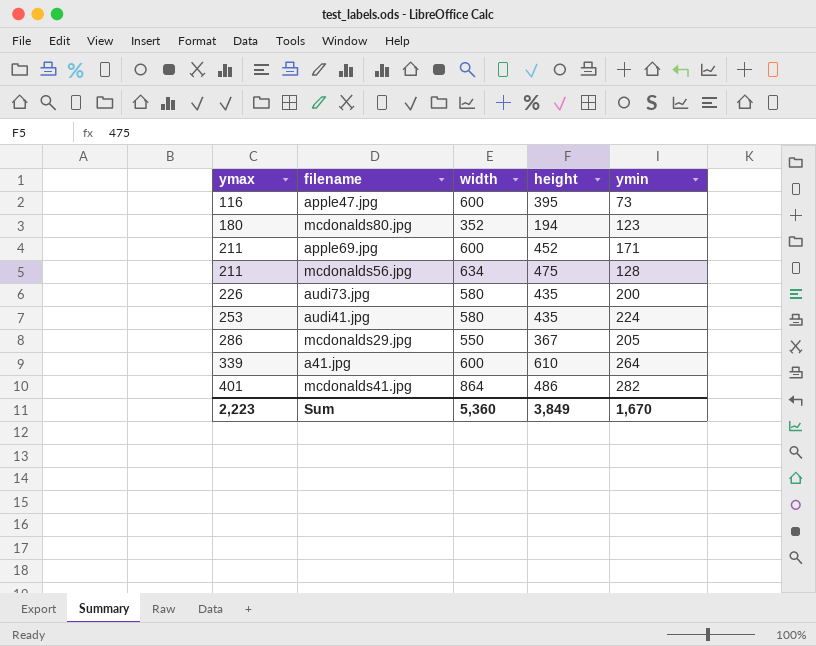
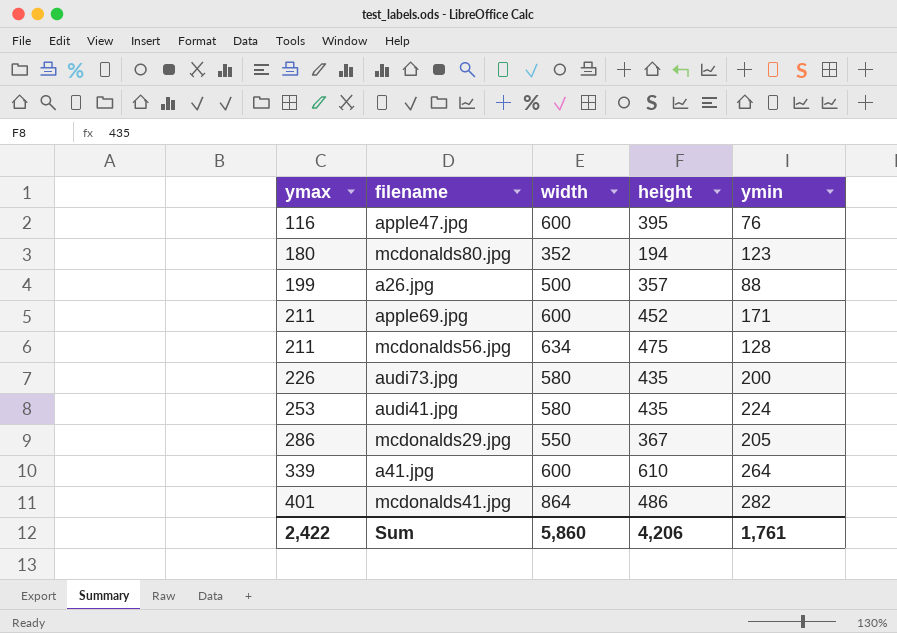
apple47.jpg | ymin: 73 -> 76
row a26.jpg: none -> 199 | 500 | 357 | 88
Sum | ymax: 2,223 -> 2,422
Sum | width: 5,360 -> 5,860
Sum | height: 3,849 -> 4,206
Sum | ymin: 1,670 -> 1,761

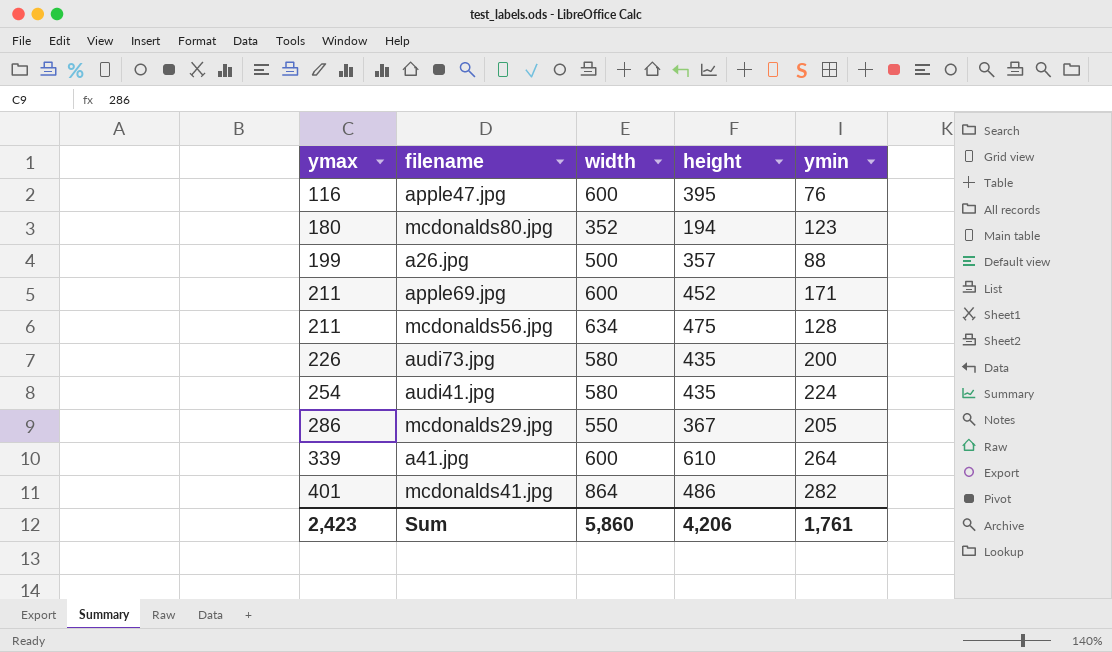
audi41.jpg | ymax: 253 -> 254
Sum | ymax: 2,422 -> 2,423

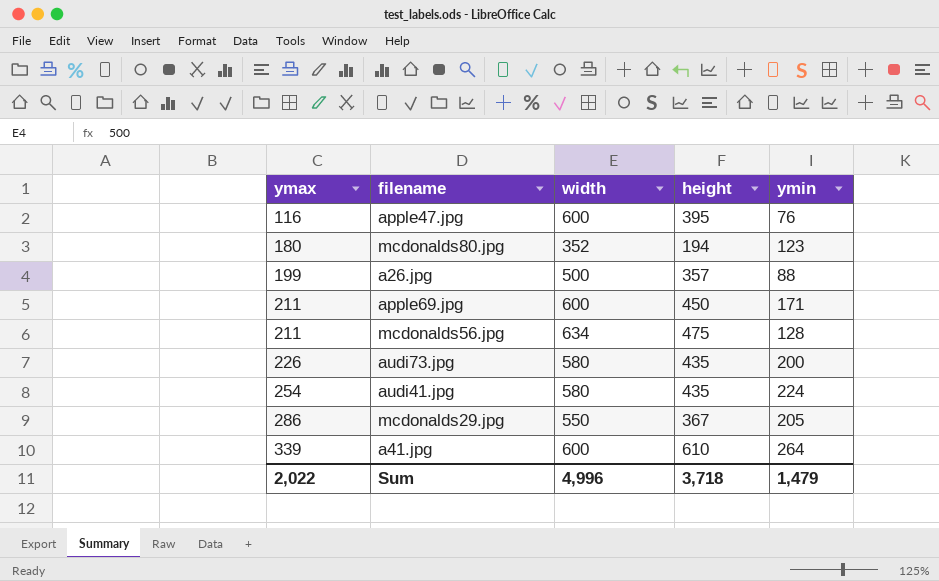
row mcdonalds41.jpg: 401 | 864 | 486 | 282 -> none
apple69.jpg | height: 452 -> 450
Sum | ymax: 2,423 -> 2,022
Sum | width: 5,860 -> 4,996
Sum | height: 4,206 -> 3,718
Sum | ymin: 1,761 -> 1,479

